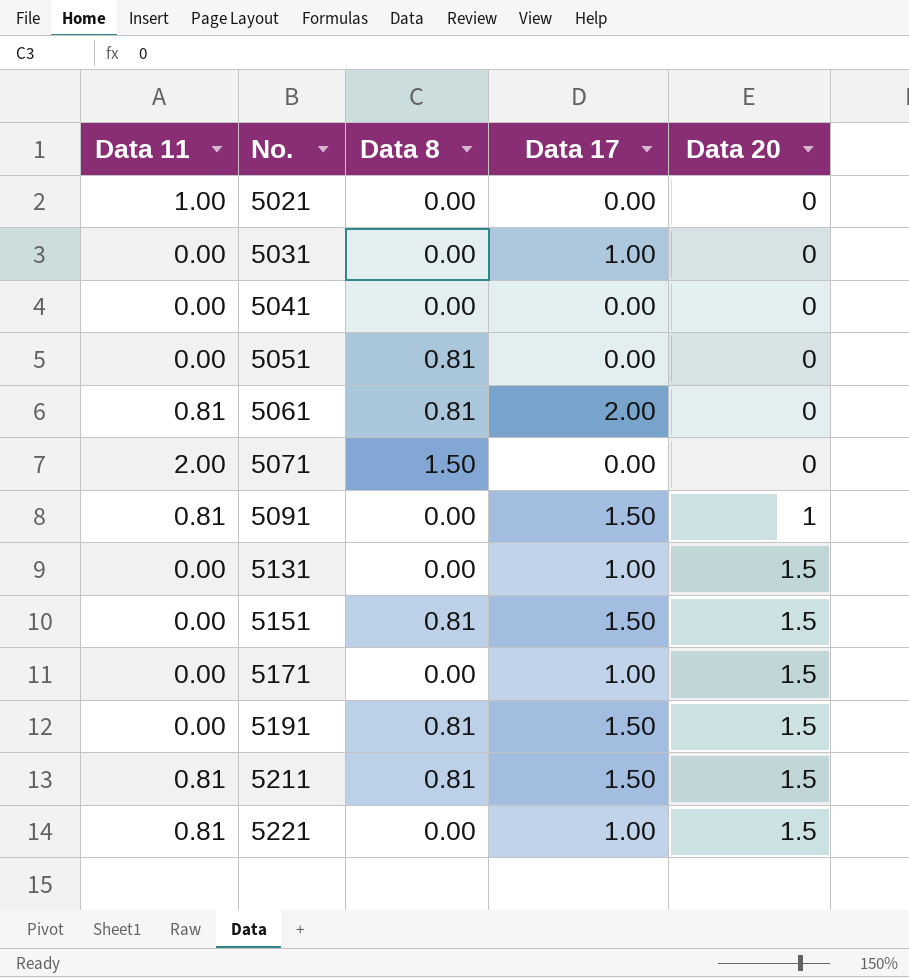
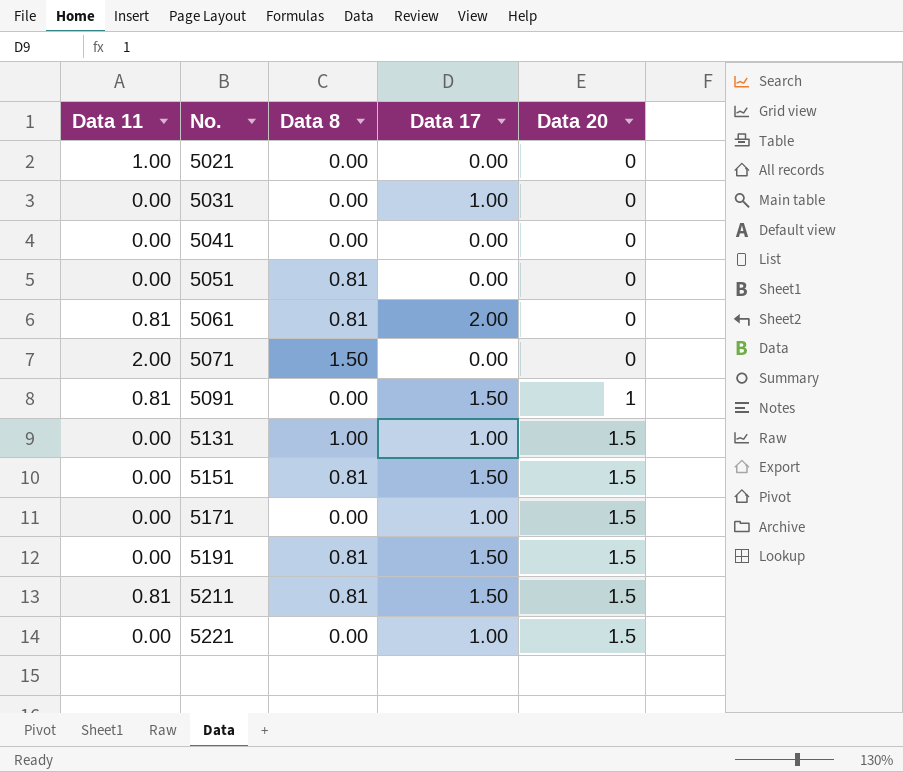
5131 | Data 8: 0.00 -> 1.00
5221 | Data 11: 0.81 -> 0.00

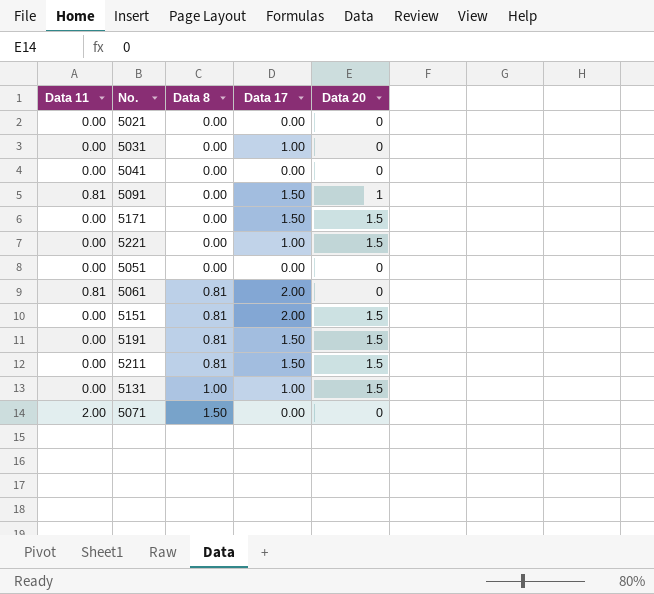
row order: No. ascending -> Data 8 ascending
5021 | Data 11: 1.00 -> 0.00
5171 | Data 17: 1.00 -> 1.50
5051 | Data 8: 0.81 -> 0.00
5151 | Data 17: 1.50 -> 2.00
5211 | Data 11: 0.81 -> 0.00

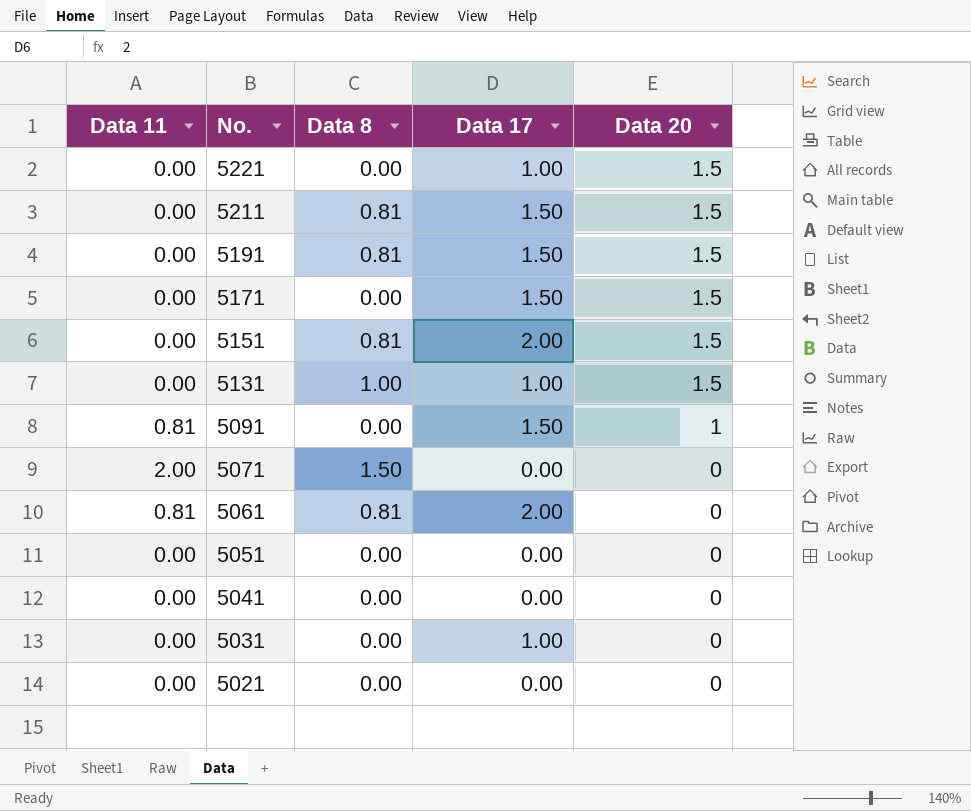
row order: Data 8 ascending -> No. descending

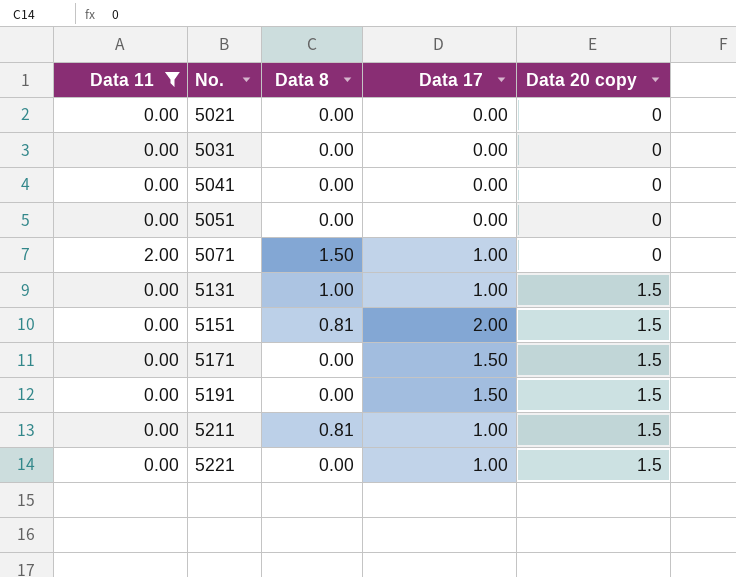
filter: none -> Data 11 != 0.81
row order: No. descending -> No. ascending
column name: Data 20 -> Data 20 copy
5031 | Data 17: 1.00 -> 0.00
5071 | Data 17: 0.00 -> 1.00
5191 | Data 8: 0.81 -> 0.00
5211 | Data 17: 1.50 -> 1.00

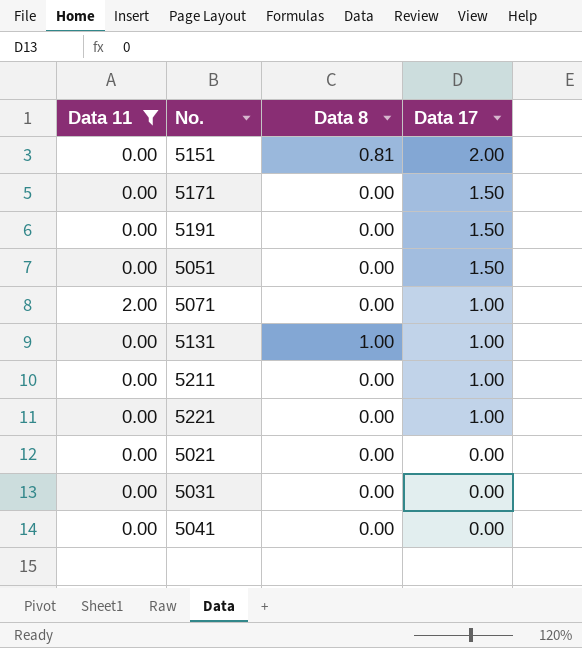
row order: No. ascending -> Data 17 descending
column Data 20 copy | position: 5 -> none
5051 | Data 17: 0.00 -> 1.50
5071 | Data 8: 1.50 -> 0.00
5211 | Data 8: 0.81 -> 0.00

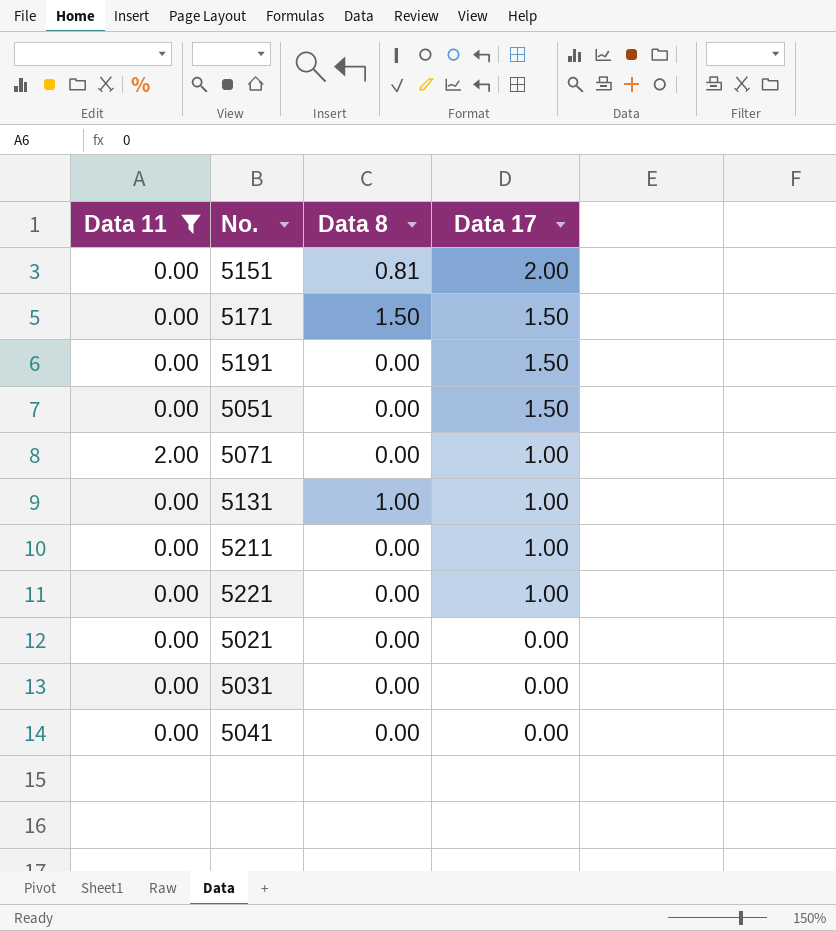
5171 | Data 8: 0.00 -> 1.50

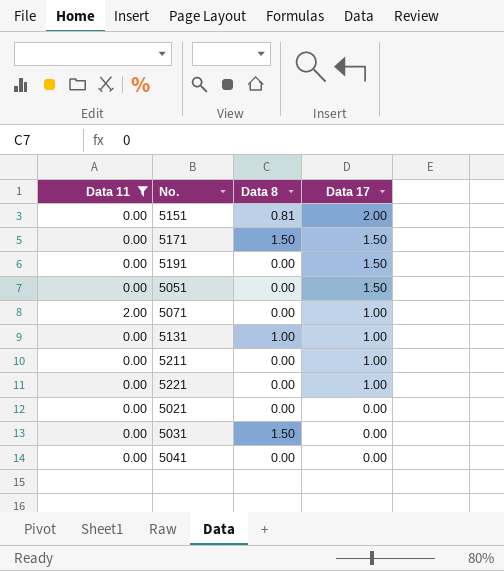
5031 | Data 8: 0.00 -> 1.50

